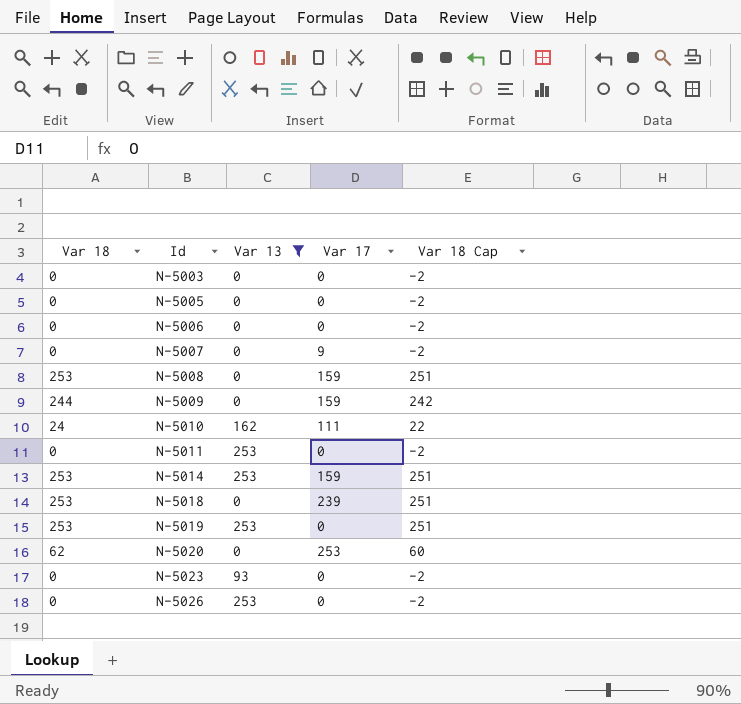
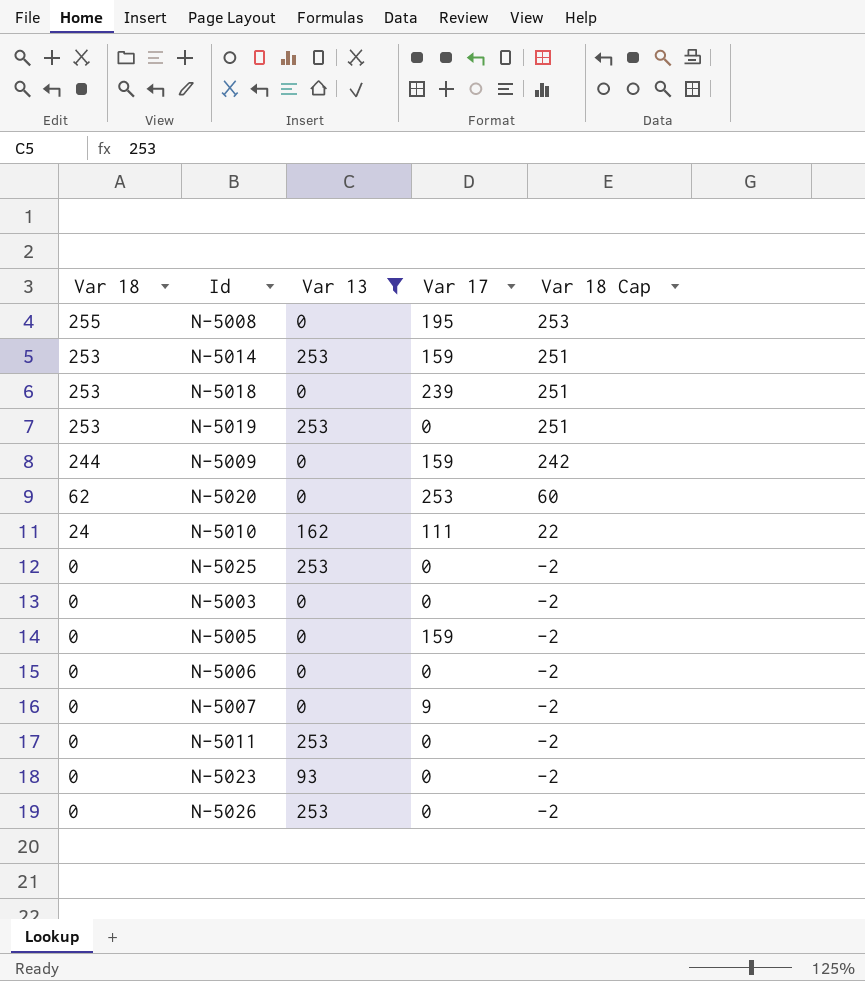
row order: Id ascending -> Var 18 descending
N-5008 | Var 18: 253 -> 255
N-5008 | Var 17: 159 -> 195
N-5008 | Var 18 Cap: 251 -> 253
row N-5025: none -> 0 | 253 | 0 | -2
N-5005 | Var 17: 0 -> 159

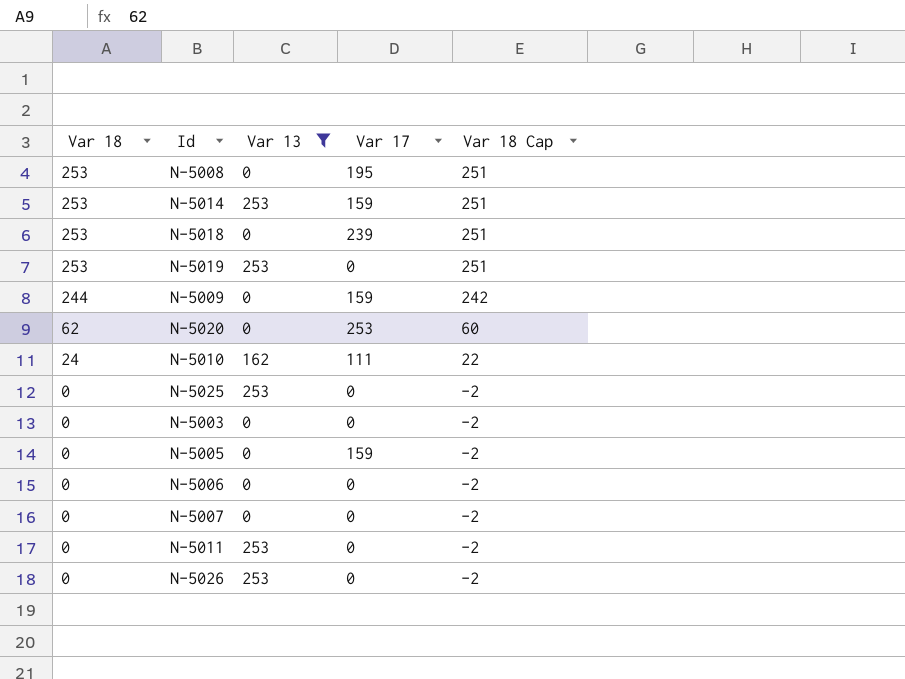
row N-5023: 0 | 93 | 0 | -2 -> none
N-5008 | Var 18: 255 -> 253
N-5008 | Var 18 Cap: 253 -> 251
N-5007 | Var 17: 9 -> 0

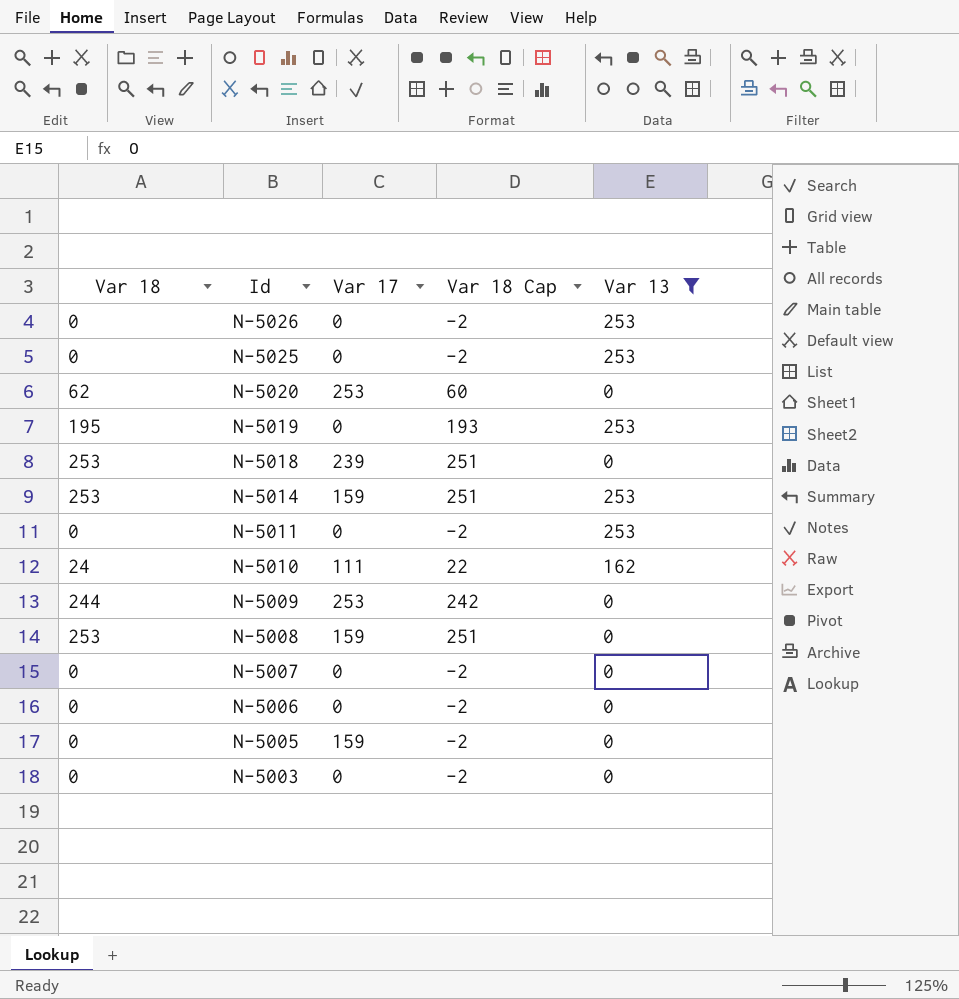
row order: Var 18 descending -> Id descending
column Var 13 | position: 3 -> 5
N-5019 | Var 18: 253 -> 195
N-5019 | Var 18 Cap: 251 -> 193
N-5009 | Var 17: 159 -> 253
N-5008 | Var 17: 195 -> 159

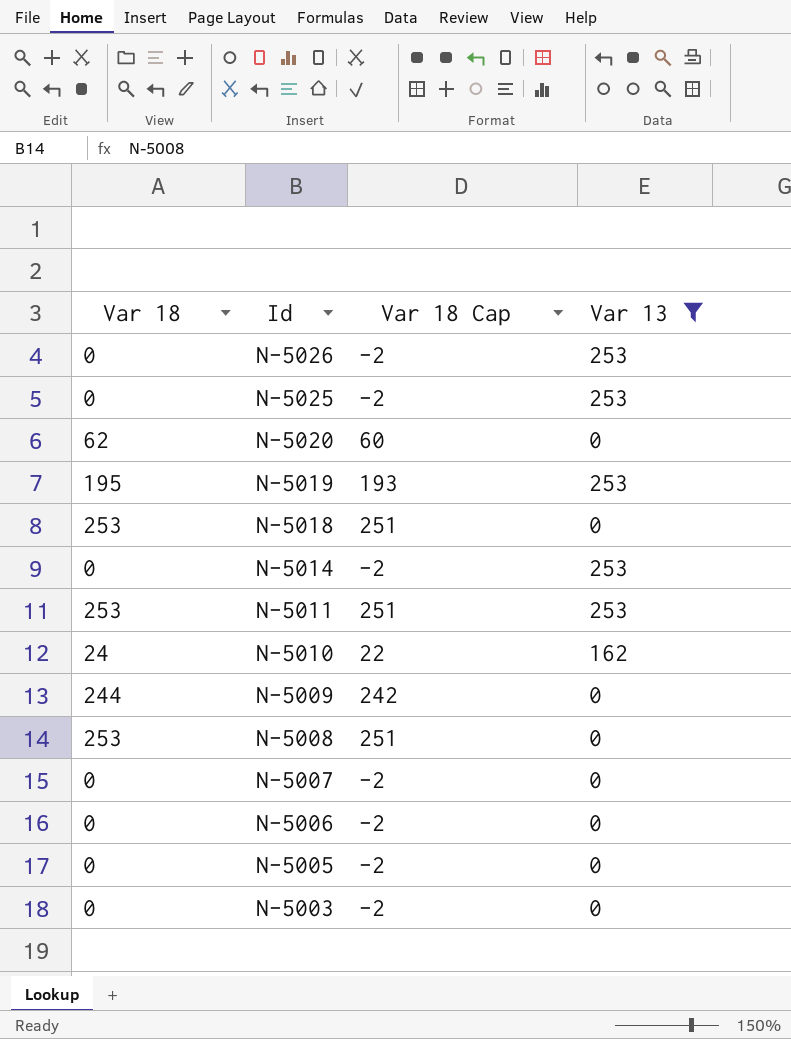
column Var 17 | position: 3 -> none
N-5014 | Var 18: 253 -> 0
N-5014 | Var 18 Cap: 251 -> -2
N-5011 | Var 18: 0 -> 253
N-5011 | Var 18 Cap: -2 -> 251

